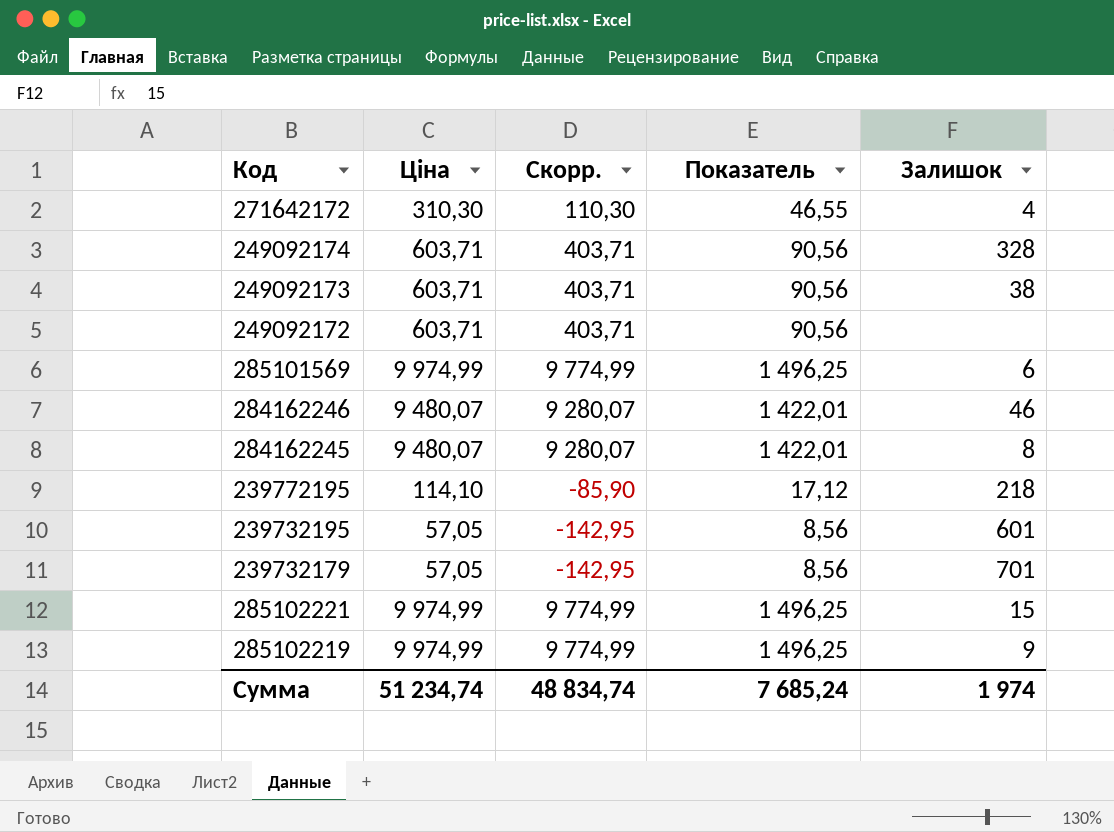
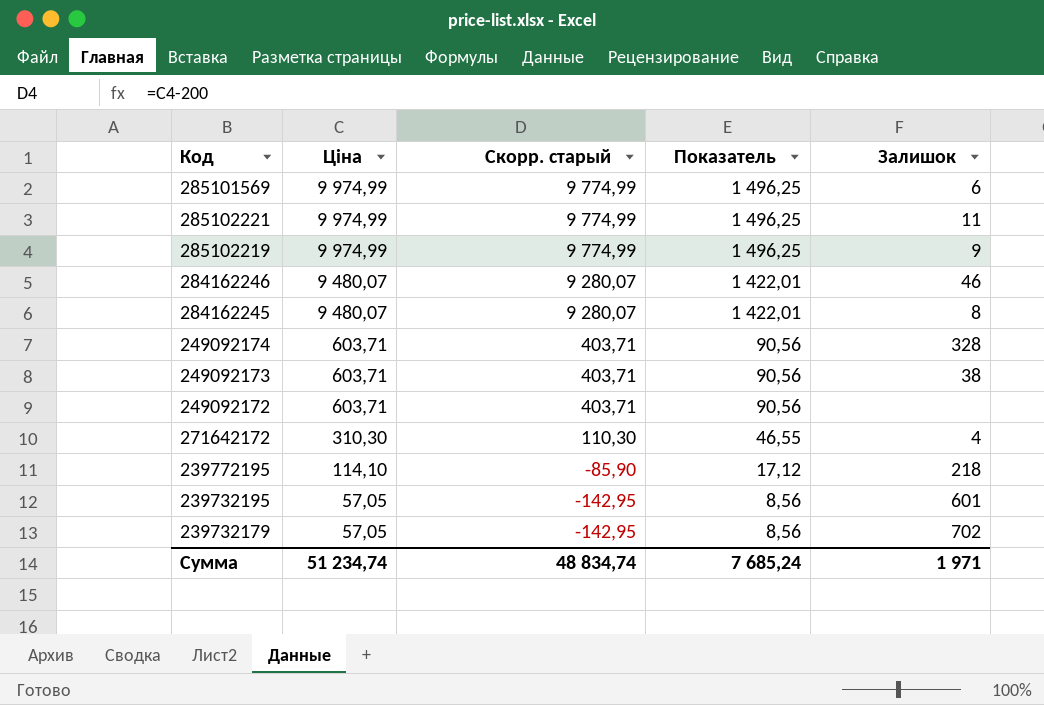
row order: none -> Ціна descending
column name: Скорр. -> Скорр. старый
285102221 | Залишок: 15 -> 11
239732179 | Залишок: 701 -> 702
Сумма | Залишок: 1 974 -> 1 971

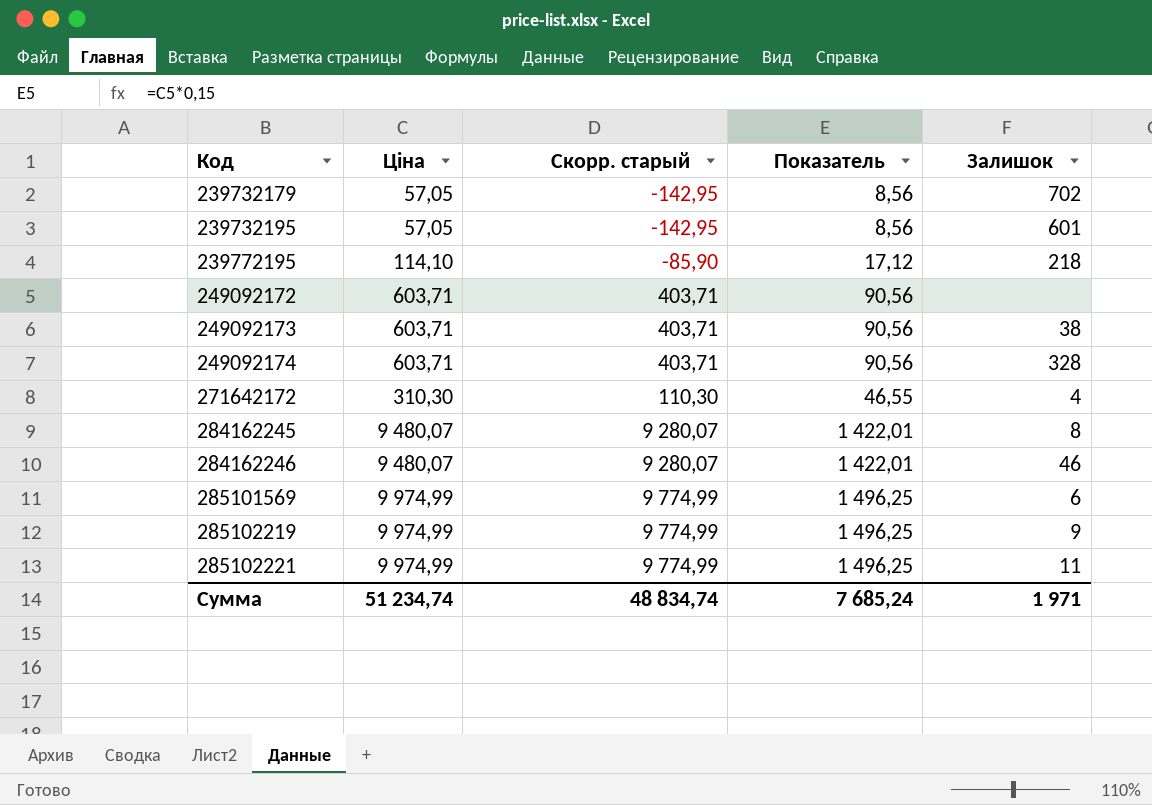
row order: Ціна descending -> Код ascending

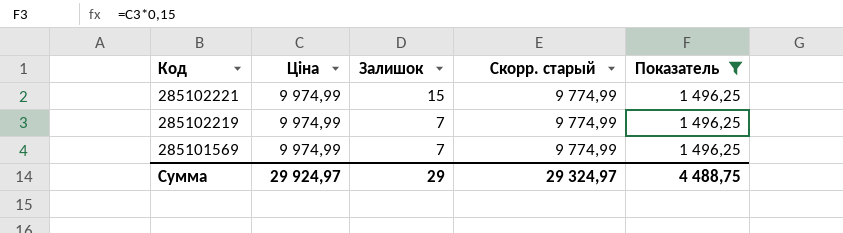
filter: none -> Показатель = 1 496,25
row order: Код ascending -> Код descending
column Залишок | position: 5 -> 3
285102221 | Залишок: 11 -> 15
285102219 | Залишок: 9 -> 7
285101569 | Залишок: 6 -> 7
Сумма | Ціна: 51 234,74 -> 29 924,97
Сумма | Залишок: 1 971 -> 29
Сумма | Скорр. старый: 48 834,74 -> 29 324,97
Сумма | Показатель: 7 685,24 -> 4 488,75

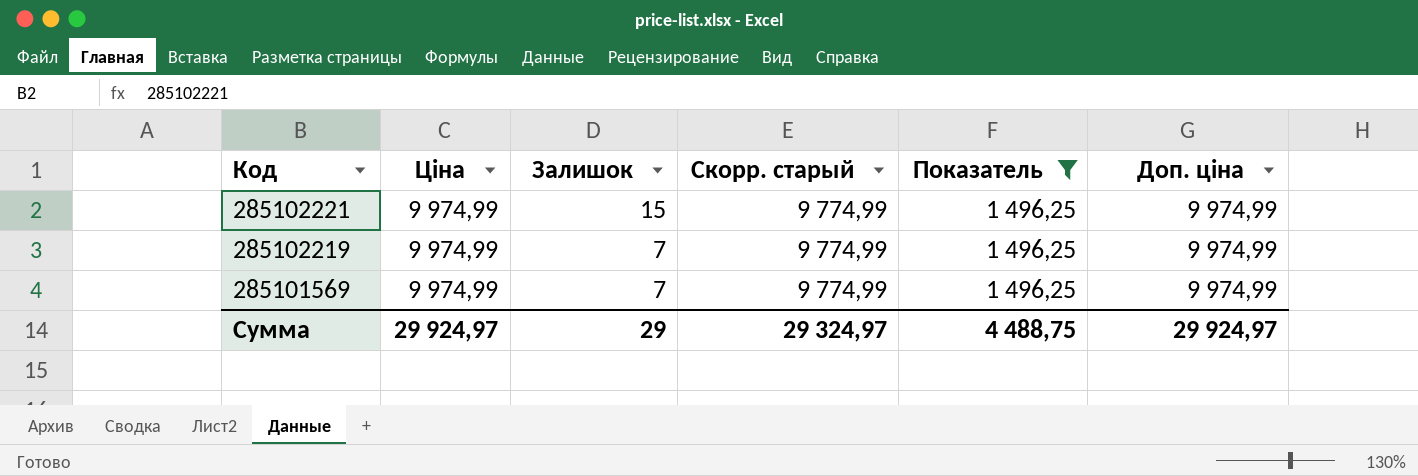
column Доп. ціна | position: none -> 6

